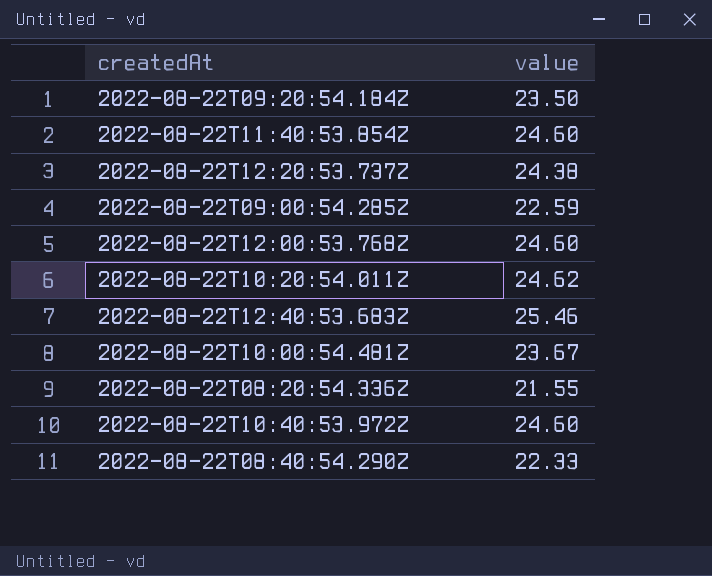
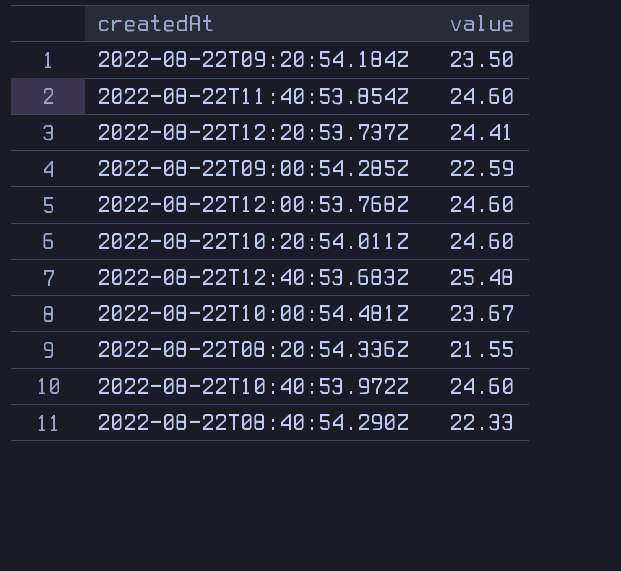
2022-08-22T12:20:53.737Z | value: 24.38 -> 24.41
2022-08-22T10:20:54.011Z | value: 24.62 -> 24.60
2022-08-22T12:40:53.683Z | value: 25.46 -> 25.48

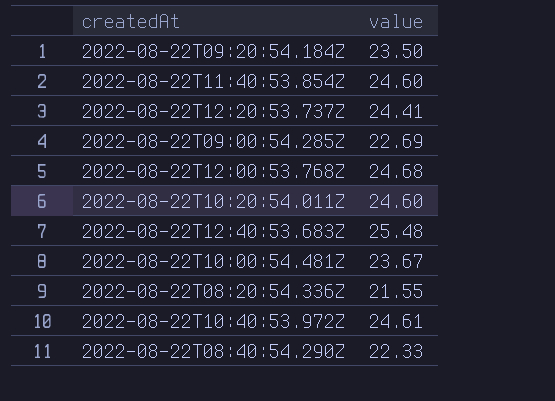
2022-08-22T09:00:54.285Z | value: 22.59 -> 22.69
2022-08-22T12:00:53.768Z | value: 24.60 -> 24.68
2022-08-22T10:40:53.972Z | value: 24.60 -> 24.61

